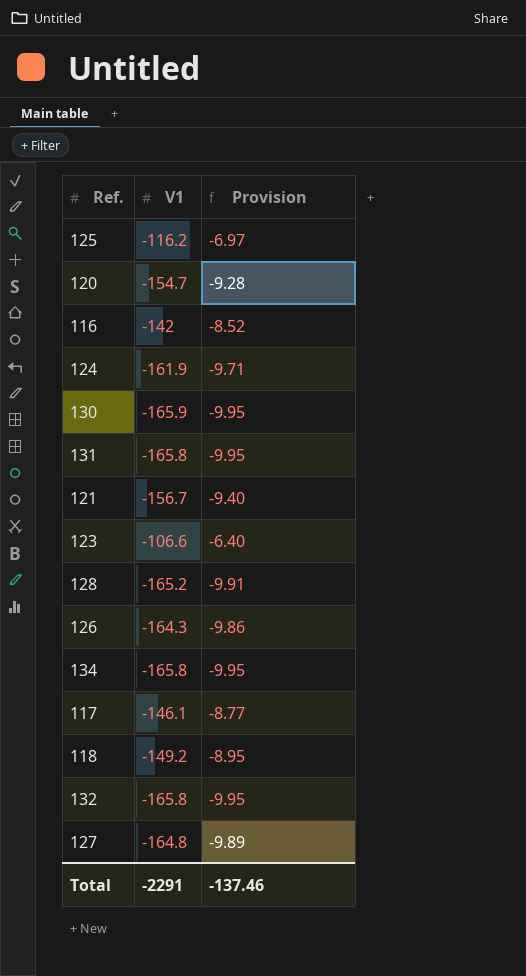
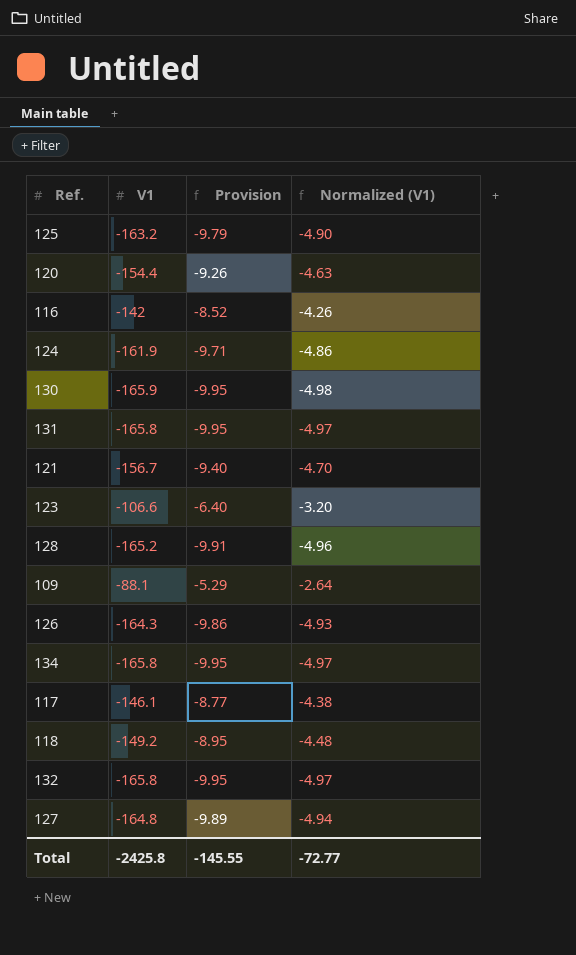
column Normalized (V1) | formula: none -> [V1] * 0.03
125 | V1: -116.2 -> -163.2
125 | Provision: -6.97 -> -9.79
120 | V1: -154.7 -> -154.4
120 | Provision: -9.28 -> -9.26
row 109: none -> -88.1 | -5.29 | -2.64
Total | V1: -2291 -> -2425.8
Total | Provision: -137.46 -> -145.55

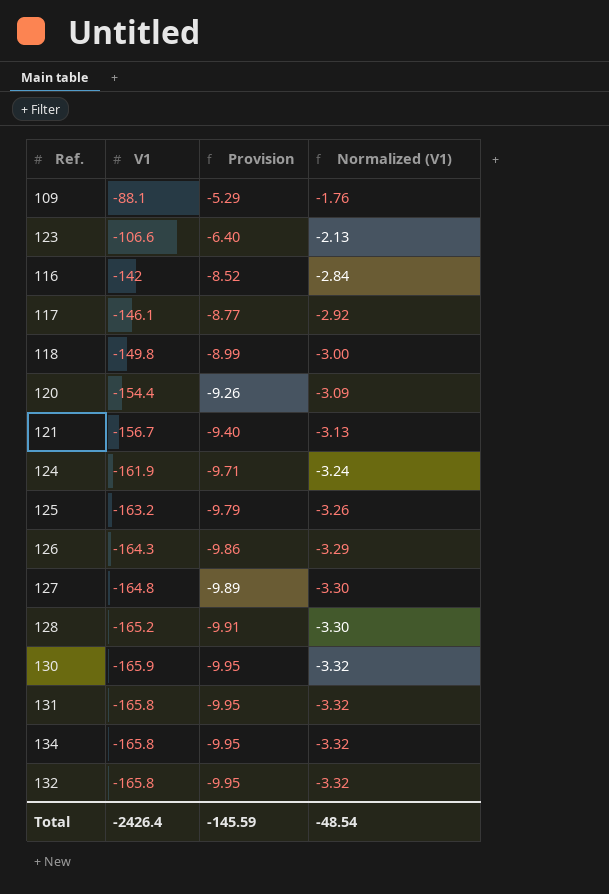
row order: none -> Provision descending
column Normalized (V1) | formula: [V1] * 0.03 -> [V1] * 0.02
118 | V1: -149.2 -> -149.8
118 | Provision: -8.95 -> -8.99
Total | V1: -2425.8 -> -2426.4
Total | Provision: -145.55 -> -145.59
Total | Normalized (V1): -72.77 -> -48.54

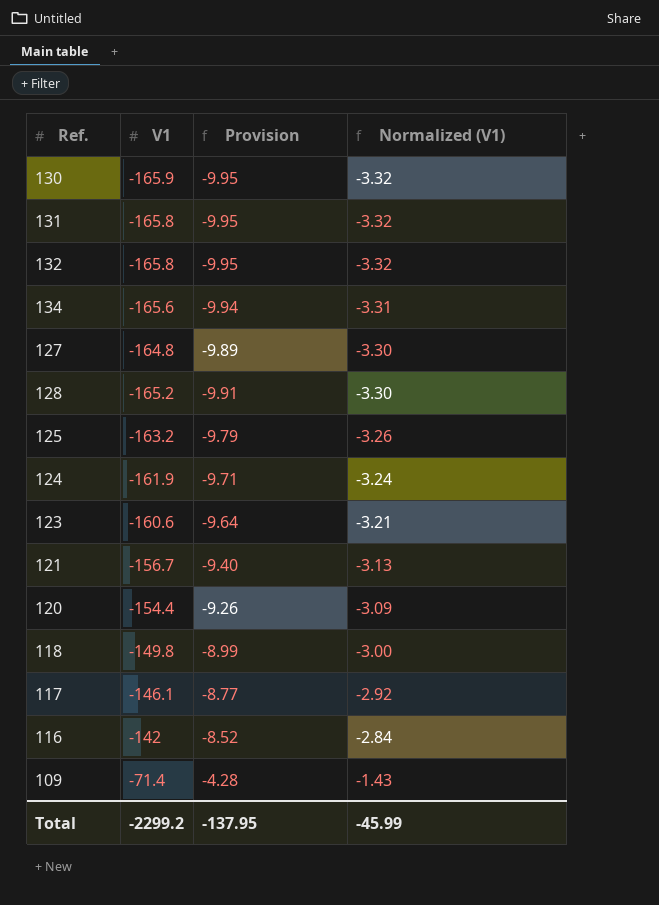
row order: Provision descending -> Normalized (V1) ascending
row 126: -164.3 | -9.86 | -3.29 -> none
134 | V1: -165.8 -> -165.6
134 | Provision: -9.95 -> -9.94
134 | Normalized (V1): -3.32 -> -3.31
123 | V1: -106.6 -> -160.6
123 | Provision: -6.40 -> -9.64
123 | Normalized (V1): -2.13 -> -3.21
109 | V1: -88.1 -> -71.4
109 | Provision: -5.29 -> -4.28
109 | Normalized (V1): -1.76 -> -1.43
Total | V1: -2426.4 -> -2299.2
Total | Provision: -145.59 -> -137.95
Total | Normalized (V1): -48.54 -> -45.99

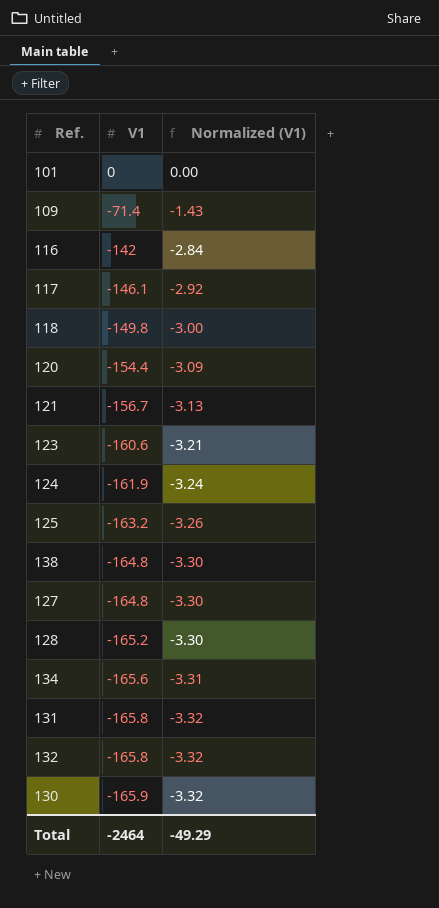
row order: Normalized (V1) ascending -> V1 descending
column Provision | formula: [V1] * 0.06 -> none
row 101: none -> 0 | 0.00
row 138: none -> -164.8 | -3.30
Total | V1: -2299.2 -> -2464
Total | Normalized (V1): -45.99 -> -49.29

